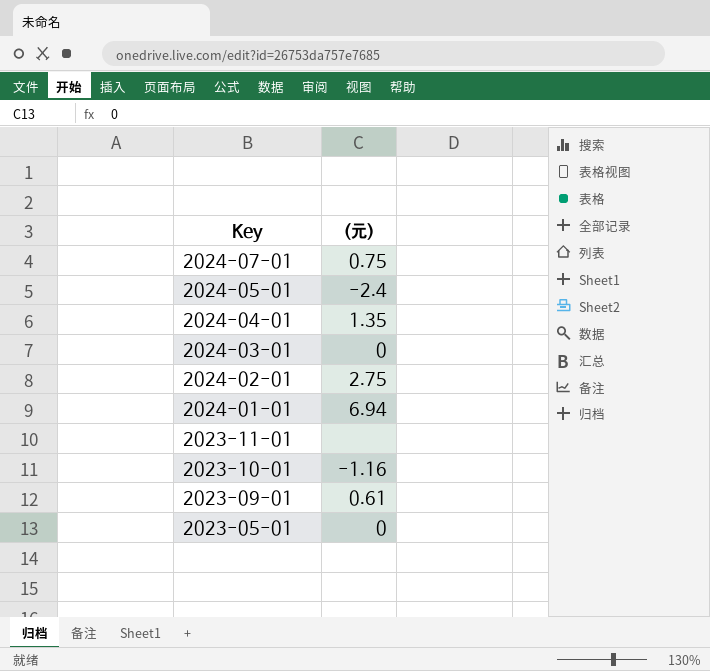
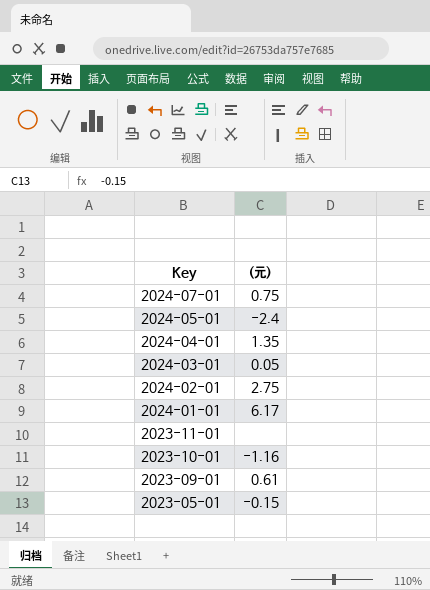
2024-03-01 | (元): 0 -> 0.05
2024-01-01 | (元): 6.94 -> 6.17
2023-05-01 | (元): 0 -> -0.15

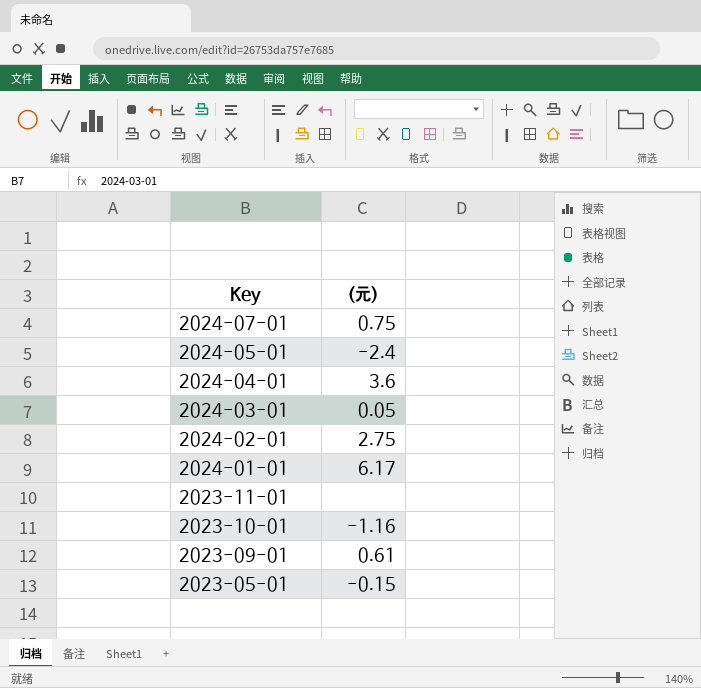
2024-04-01 | (元): 1.35 -> 3.6

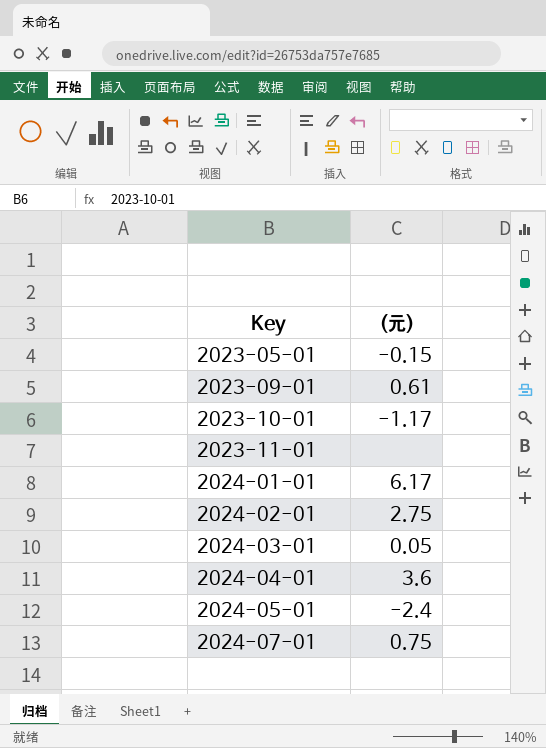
row order: Key descending -> Key ascending
2023-10-01 | (元): -1.16 -> -1.17

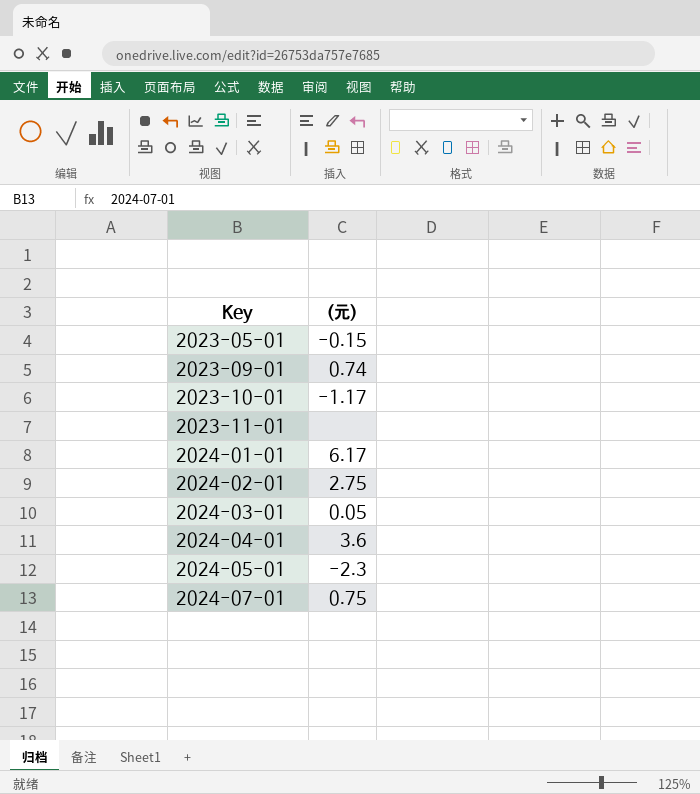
2023-09-01 | (元): 0.61 -> 0.74
2024-05-01 | (元): -2.4 -> -2.3

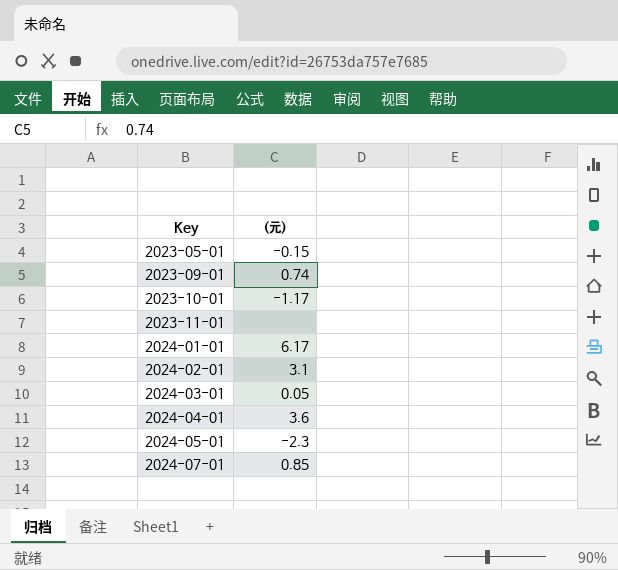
2024-02-01 | (元): 2.75 -> 3.1
2024-07-01 | (元): 0.75 -> 0.85

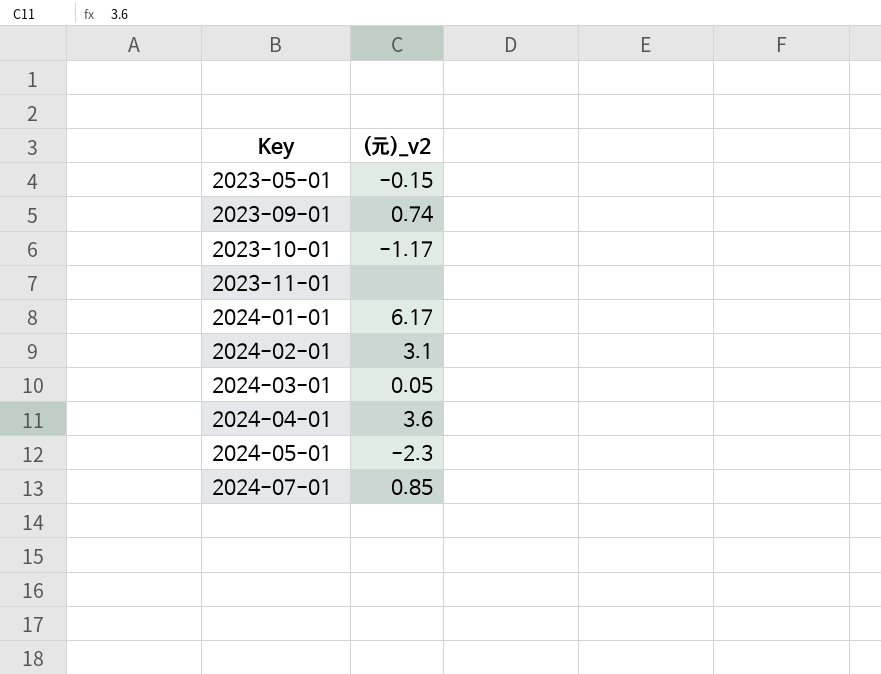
column name: (元) -> (元)_v2

